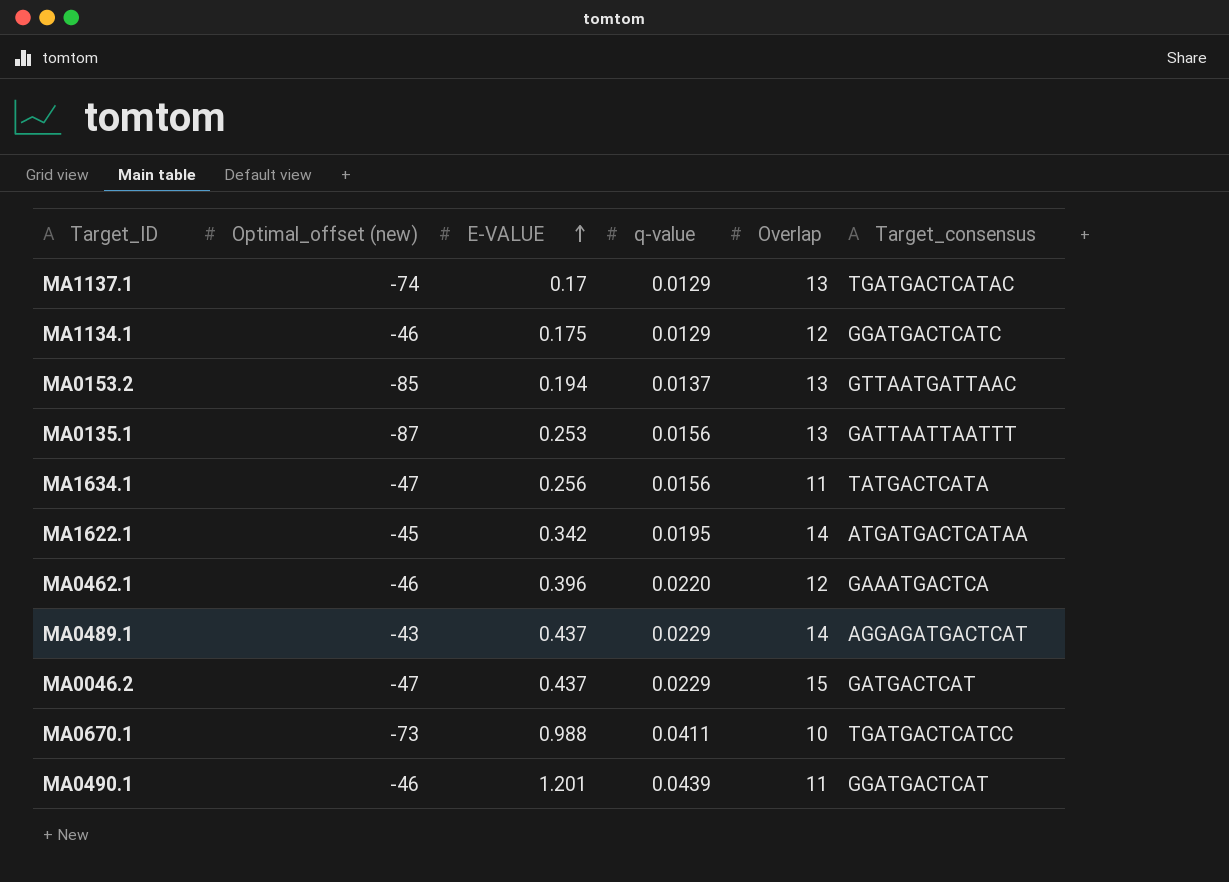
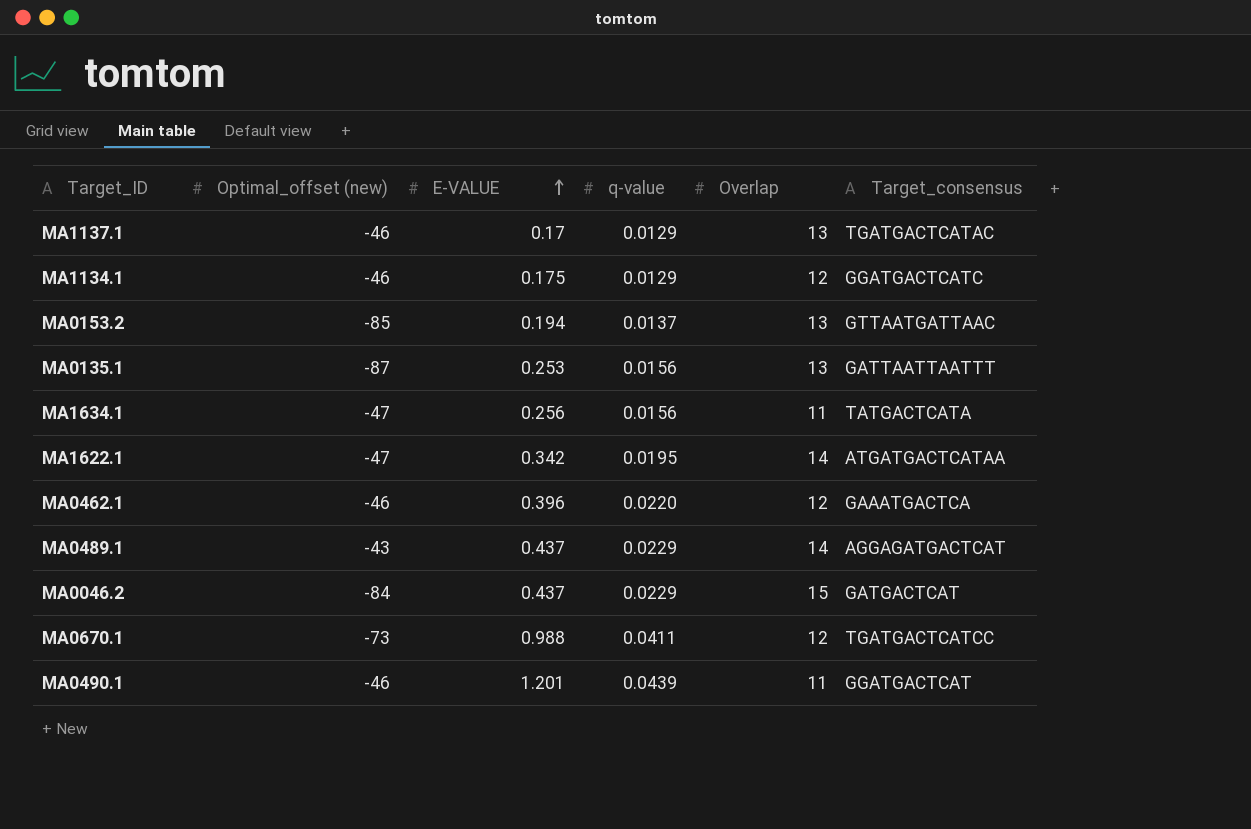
MA1137.1 | Optimal_offset (new): -74 -> -46
MA1622.1 | Optimal_offset (new): -45 -> -47
MA0046.2 | Optimal_offset (new): -47 -> -84
MA0670.1 | Overlap: 10 -> 12

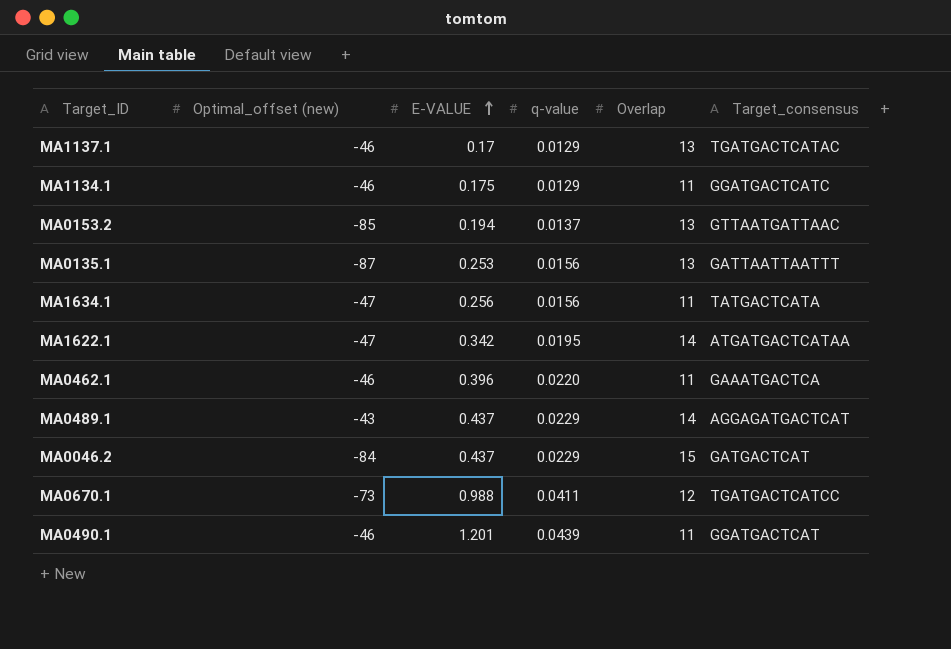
MA1134.1 | Overlap: 12 -> 11
MA0462.1 | Overlap: 12 -> 11

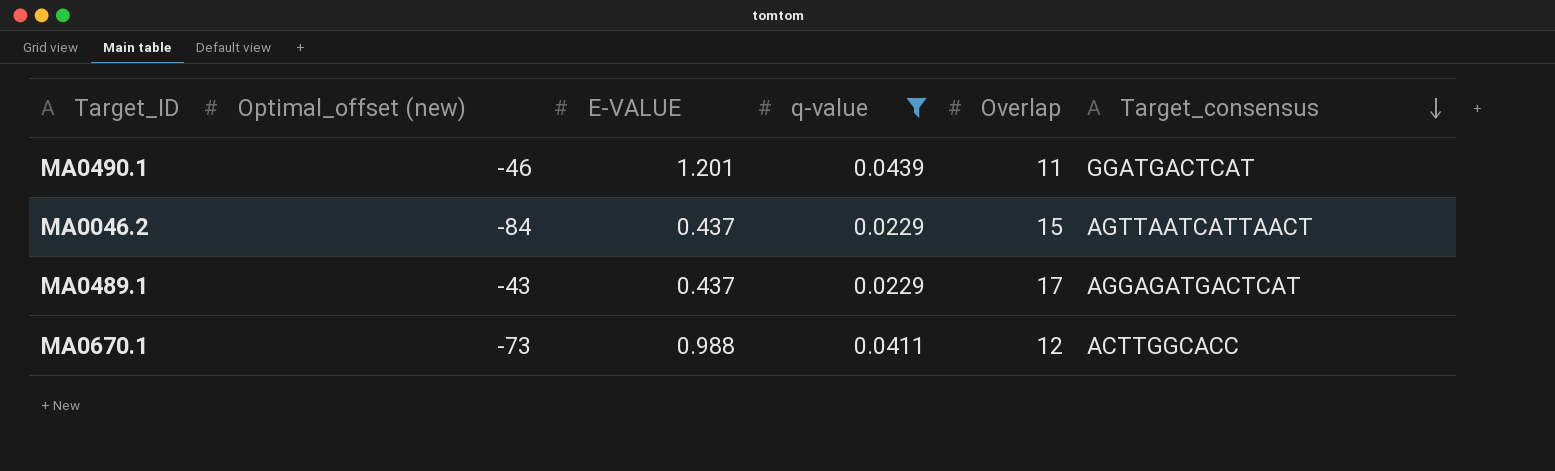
filter: none -> q-value >= 0.0229
row order: E-VALUE ascending -> Target_consensus descending
MA0046.2 | Target_consensus: GATGACTCAT -> AGTTAATCATTAACT
MA0489.1 | Overlap: 14 -> 17
MA0670.1 | Target_consensus: TGATGACTCATCC -> ACTTGGCACC

